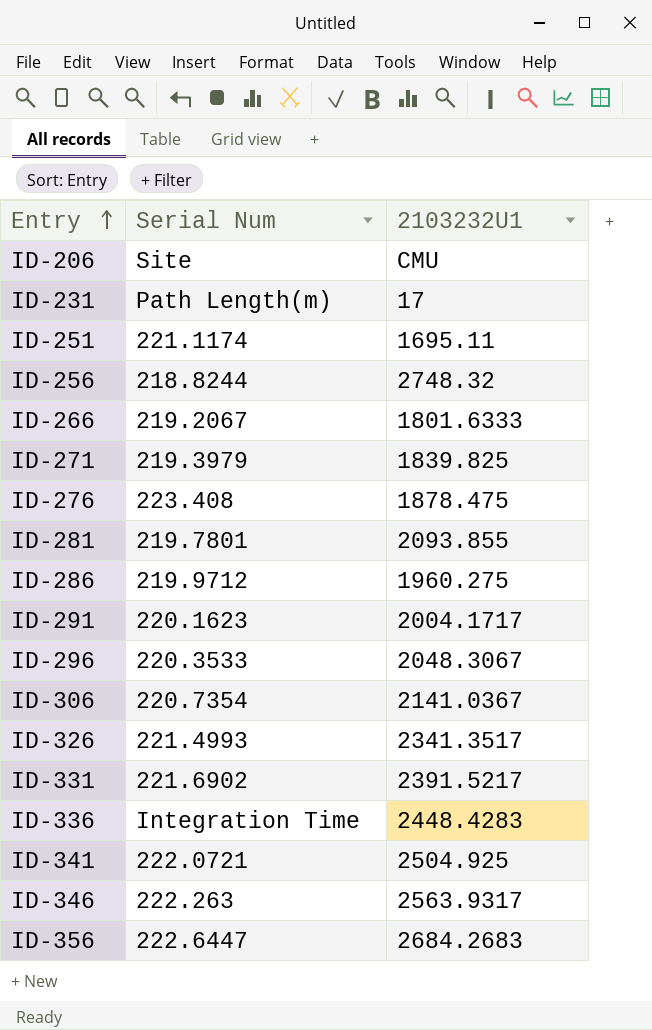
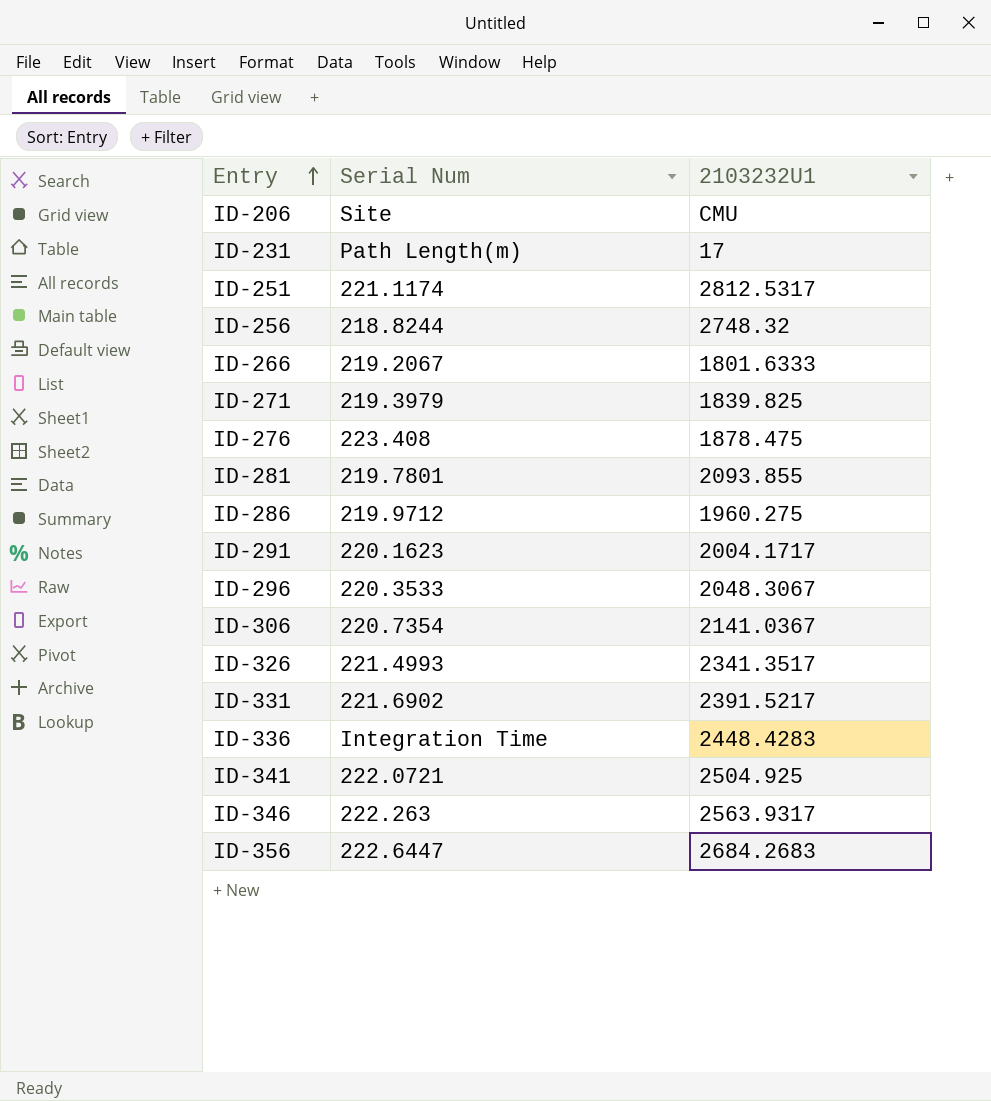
ID-251 | 2103232U1: 1695.11 -> 2812.5317

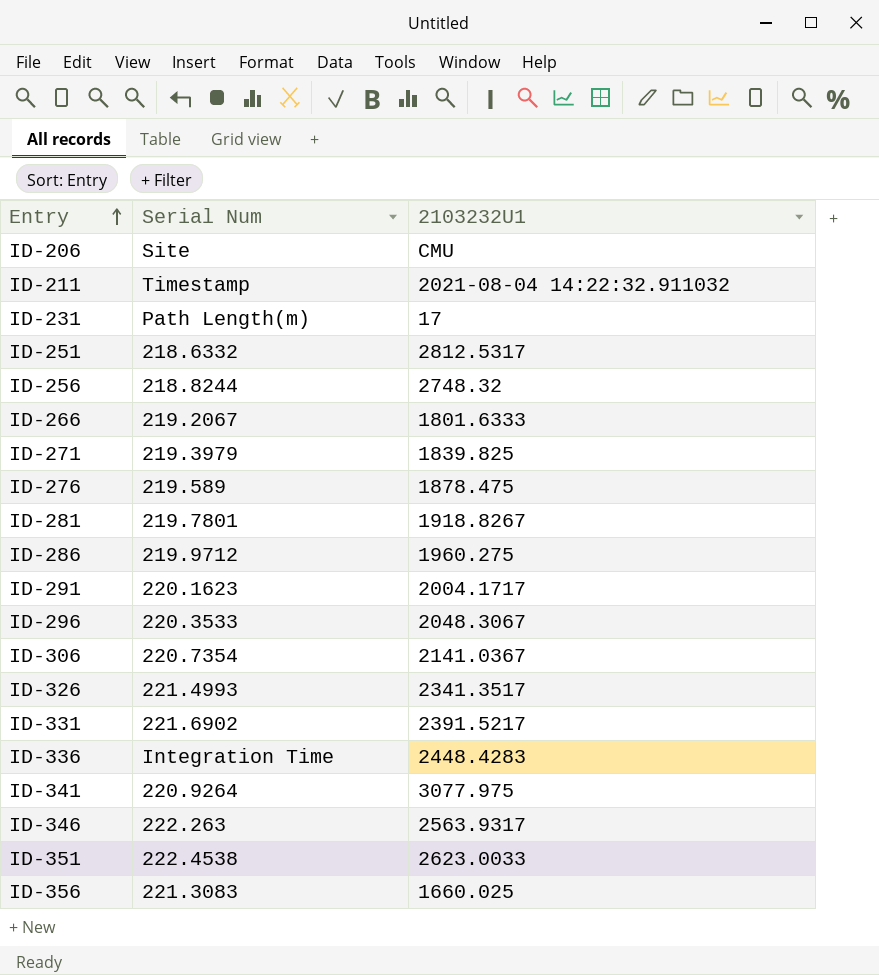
row ID-211: none -> Timestamp | 2021-08-04 14:22:32.911032
ID-251 | Serial Num: 221.1174 -> 218.6332
ID-276 | Serial Num: 223.408 -> 219.589
ID-281 | 2103232U1: 2093.855 -> 1918.8267
ID-341 | Serial Num: 222.0721 -> 220.9264
ID-341 | 2103232U1: 2504.925 -> 3077.975
row ID-351: none -> 222.4538 | 2623.0033
ID-356 | Serial Num: 222.6447 -> 221.3083
ID-356 | 2103232U1: 2684.2683 -> 1660.025

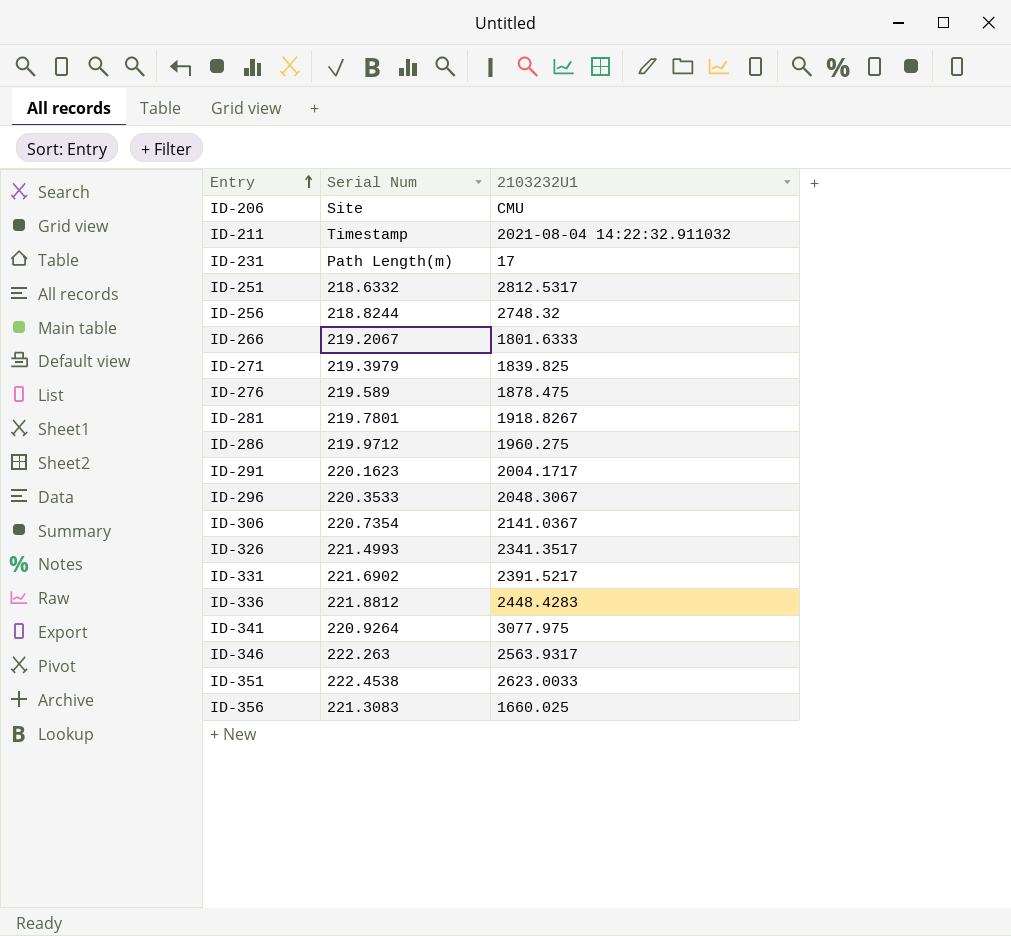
ID-336 | Serial Num: Integration Time -> 221.8812

